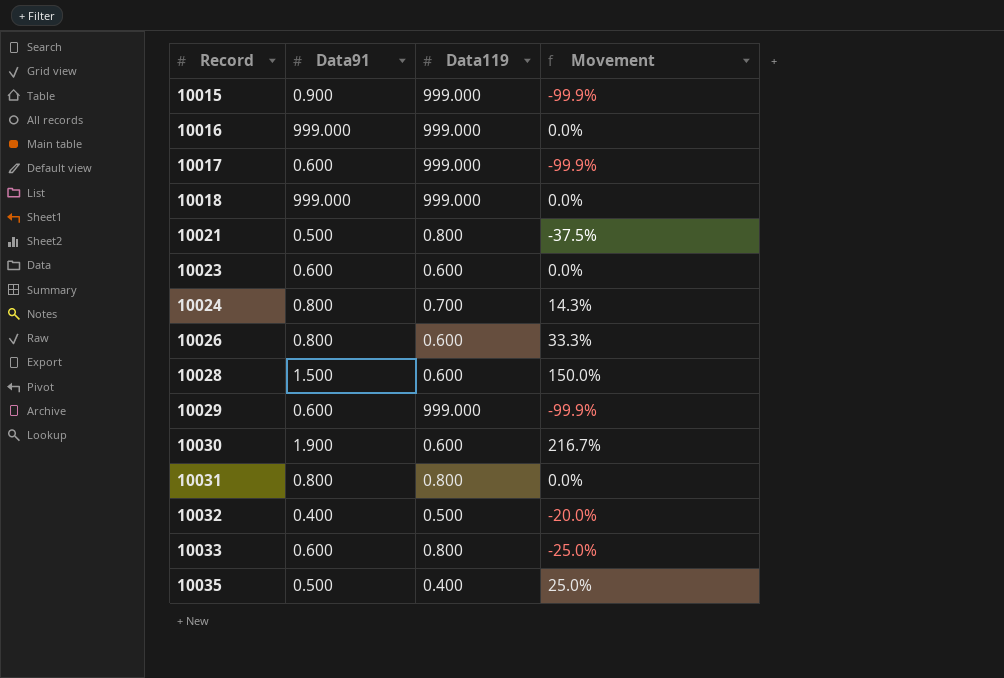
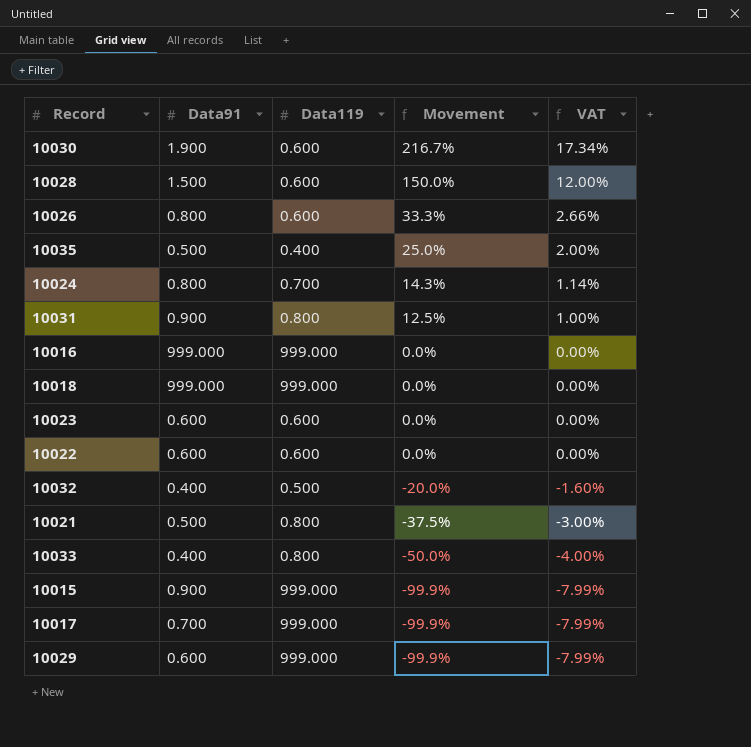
row order: Record ascending -> Movement descending
column VAT | formula: none -> [Movement] * 0.08
10031 | Data91: 0.800 -> 0.900
10031 | Movement: 0.0% -> 12.5%
row 10022: none -> 0.600 | 0.600 | 0.0% | 0.00%
10033 | Data91: 0.600 -> 0.400
10033 | Movement: -25.0% -> -50.0%
10017 | Data91: 0.600 -> 0.700

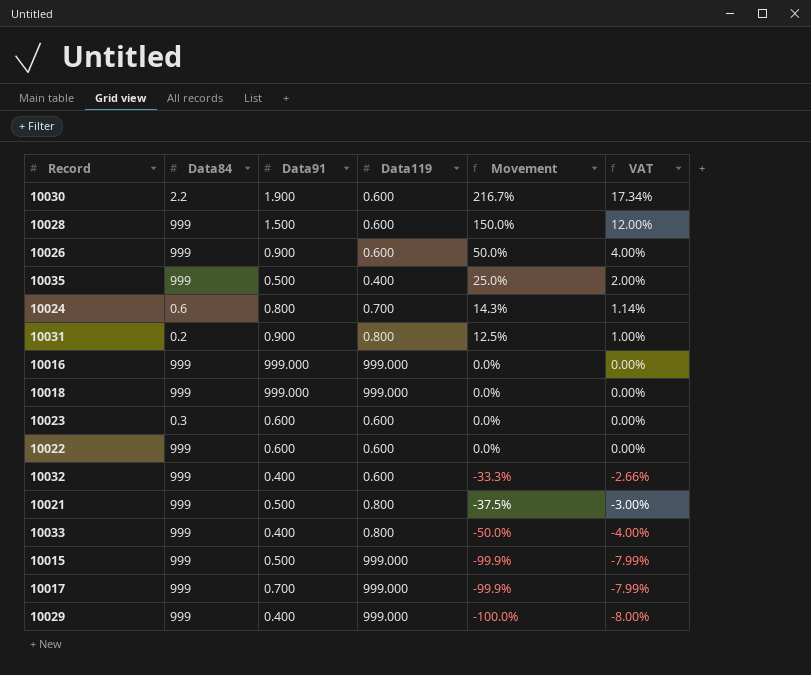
column Data84 | position: none -> 2
10026 | Data91: 0.800 -> 0.900
10026 | Movement: 33.3% -> 50.0%
10026 | VAT: 2.66% -> 4.00%
10032 | Data119: 0.500 -> 0.600
10032 | Movement: -20.0% -> -33.3%
10032 | VAT: -1.60% -> -2.66%
10015 | Data91: 0.900 -> 0.500
10029 | Data91: 0.600 -> 0.400
10029 | Movement: -99.9% -> -100.0%
10029 | VAT: -7.99% -> -8.00%

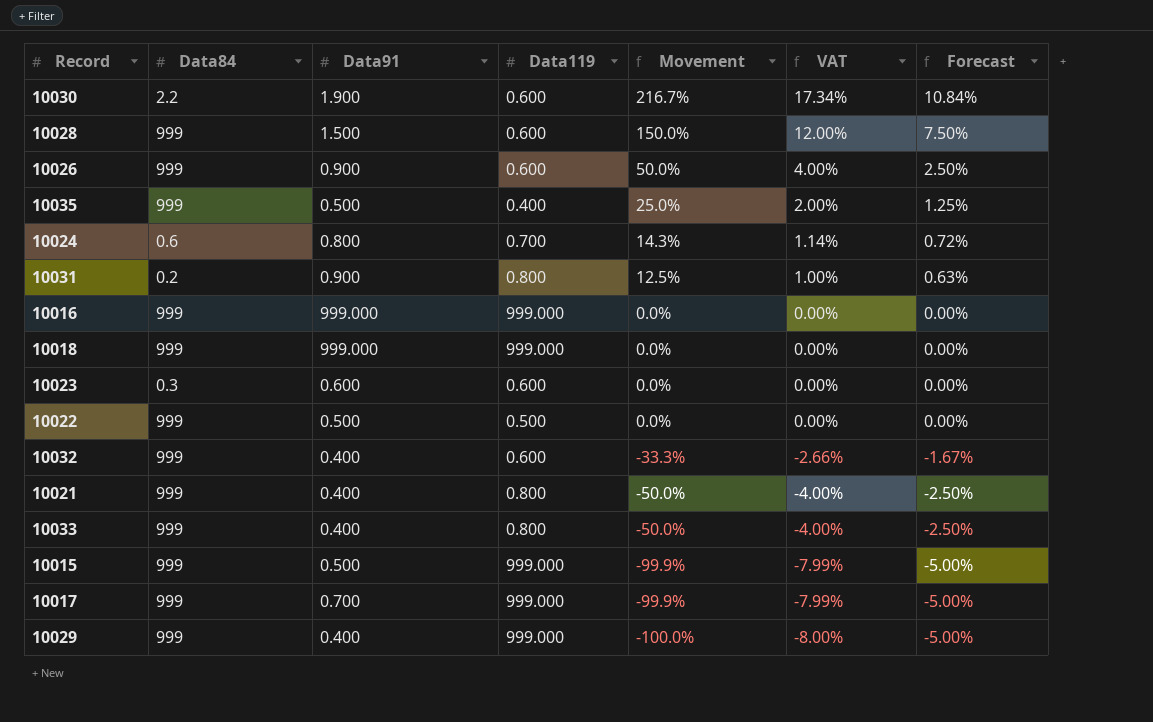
column Forecast | formula: none -> [Movement] * 0.05
10022 | Data91: 0.600 -> 0.500
10022 | Data119: 0.600 -> 0.500
10021 | Data91: 0.500 -> 0.400
10021 | Movement: -37.5% -> -50.0%
10021 | VAT: -3.00% -> -4.00%

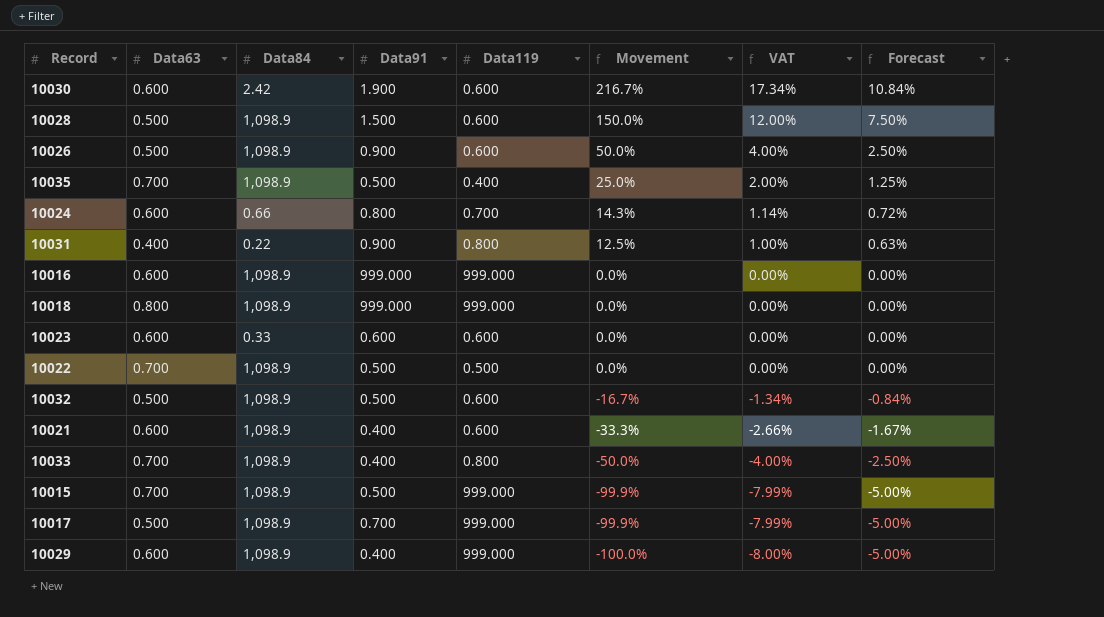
column Data63 | position: none -> 2
10030 | Data84: 2.2 -> 2.42
10028 | Data84: 999 -> 1,098.9
10026 | Data84: 999 -> 1,098.9
10035 | Data84: 999 -> 1,098.9
10024 | Data84: 0.6 -> 0.66
10031 | Data84: 0.2 -> 0.22
10016 | Data84: 999 -> 1,098.9
10018 | Data84: 999 -> 1,098.9
10023 | Data84: 0.3 -> 0.33
10022 | Data84: 999 -> 1,098.9
10032 | Data84: 999 -> 1,098.9
10032 | Data91: 0.400 -> 0.500
10032 | Movement: -33.3% -> -16.7%
10032 | VAT: -2.66% -> -1.34%
10032 | Forecast: -1.67% -> -0.84%
10021 | Data84: 999 -> 1,098.9
10021 | Data119: 0.800 -> 0.600
10021 | Movement: -50.0% -> -33.3%
10021 | VAT: -4.00% -> -2.66%
10021 | Forecast: -2.50% -> -1.67%
10033 | Data84: 999 -> 1,098.9
10015 | Data84: 999 -> 1,098.9
10017 | Data84: 999 -> 1,098.9
10029 | Data84: 999 -> 1,098.9

